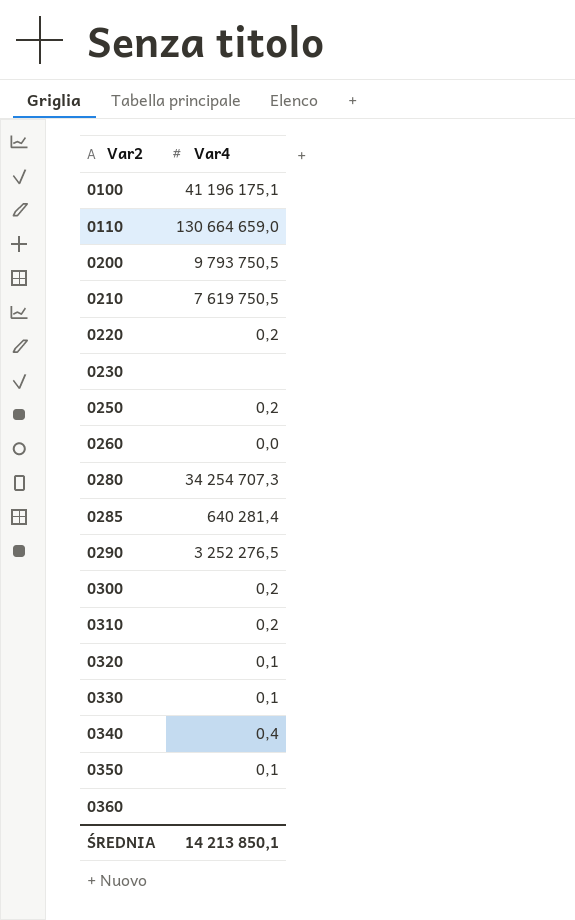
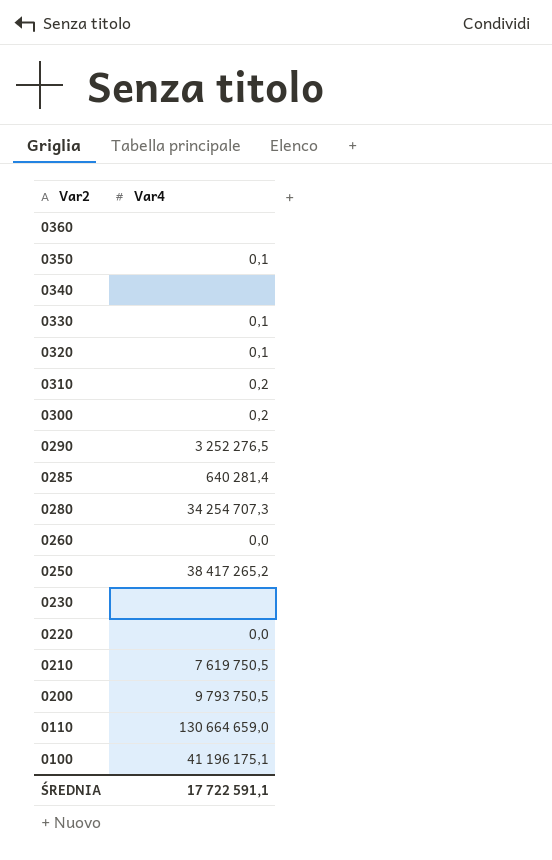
row order: Var2 ascending -> Var2 descending
0340 | Var4: 0,4 -> none
0250 | Var4: 0,2 -> 38 417 265,2
0220 | Var4: 0,2 -> 0,0
ŚREDNIA | Var4: 14 213 850,1 -> 17 722 591,1

